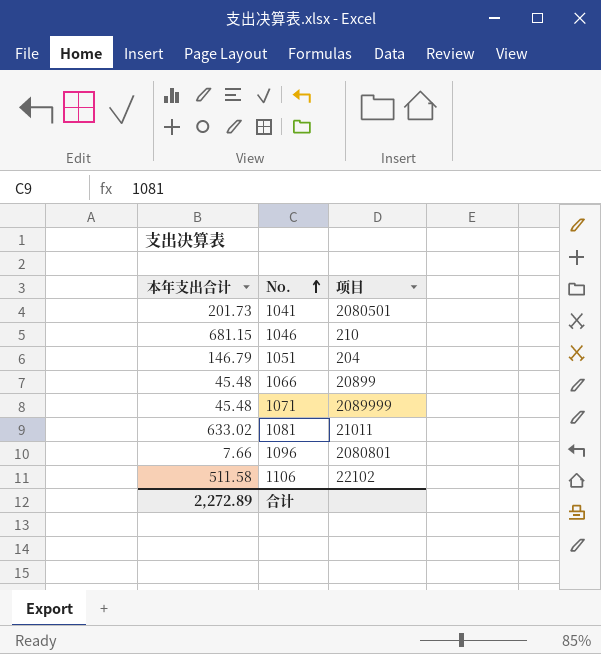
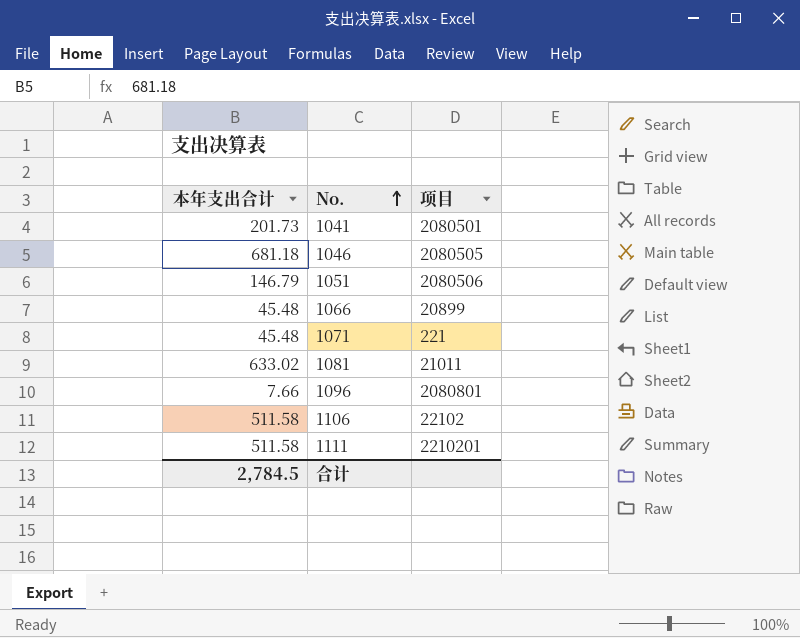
1046 | 本年支出合计: 681.15 -> 681.18
1046 | 项目: 210 -> 2080505
1051 | 项目: 204 -> 2080506
1071 | 项目: 2089999 -> 221
row 1111: none -> 511.58 | 2210201
合计 | 本年支出合计: 2,272.89 -> 2,784.5

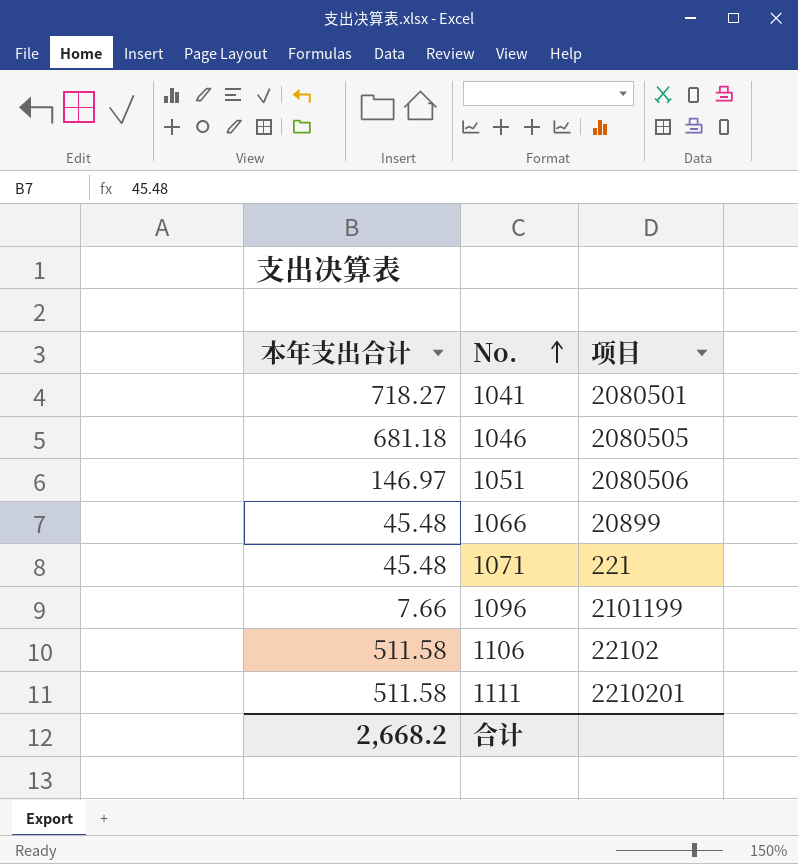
row 1081: 633.02 | 21011 -> none
1041 | 本年支出合计: 201.73 -> 718.27
1051 | 本年支出合计: 146.79 -> 146.97
1096 | 项目: 2080801 -> 2101199
合计 | 本年支出合计: 2,784.5 -> 2,668.2

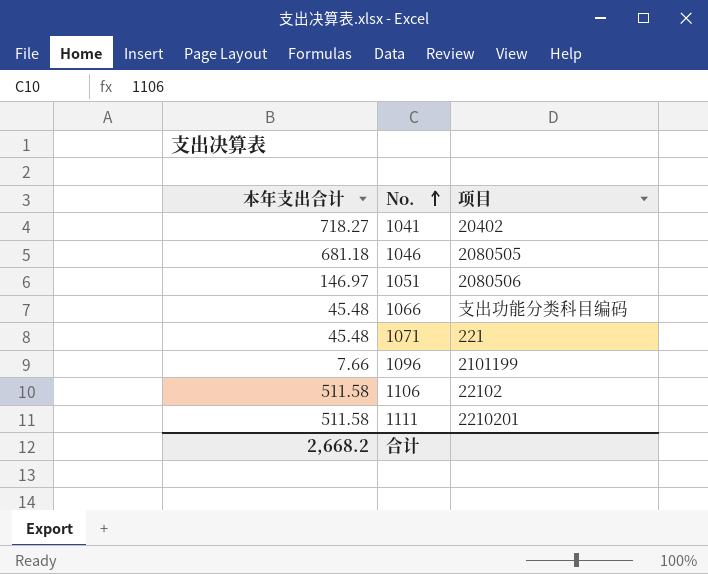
1041 | 项目: 2080501 -> 20402
1066 | 项目: 20899 -> 支出功能分类科目编码

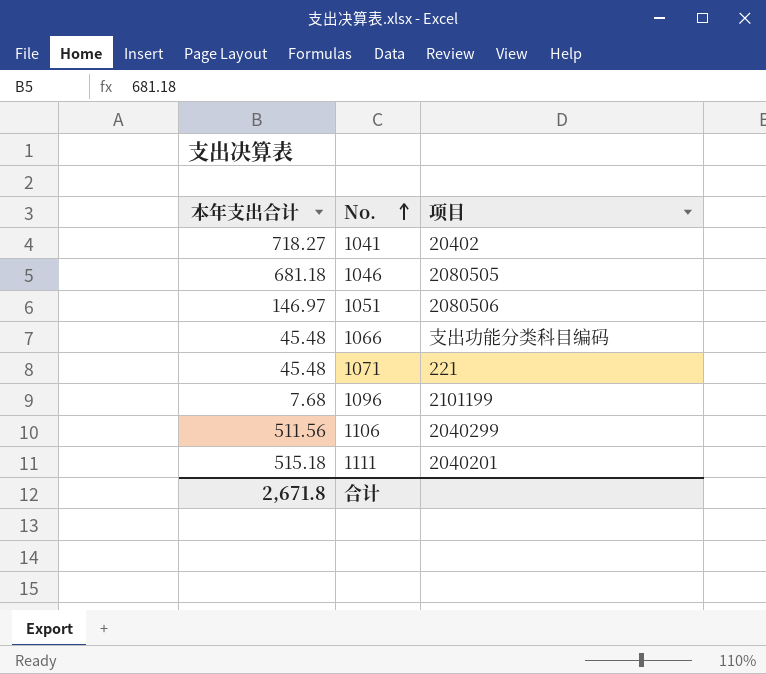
1096 | 本年支出合计: 7.66 -> 7.68
1106 | 本年支出合计: 511.58 -> 511.56
1106 | 项目: 22102 -> 2040299
1111 | 本年支出合计: 511.58 -> 515.18
1111 | 项目: 2210201 -> 2040201
合计 | 本年支出合计: 2,668.2 -> 2,671.8

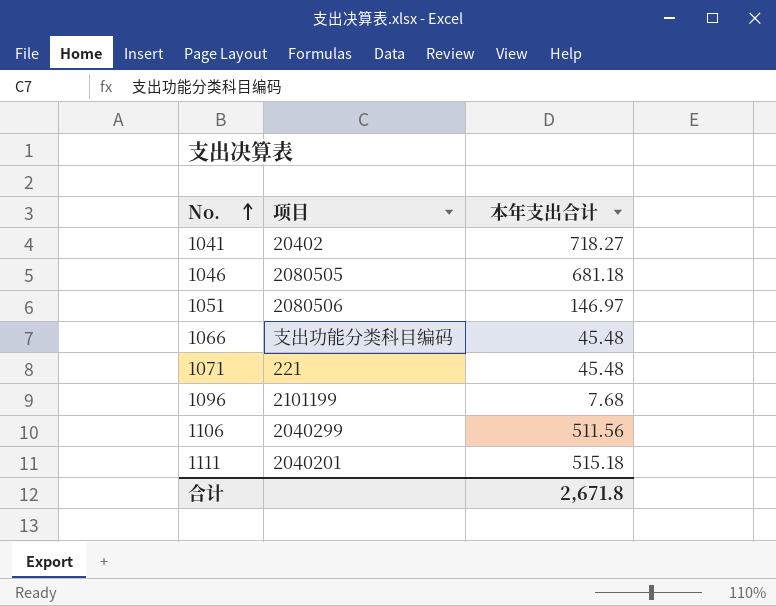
column 本年支出合计 | position: 1 -> 3

